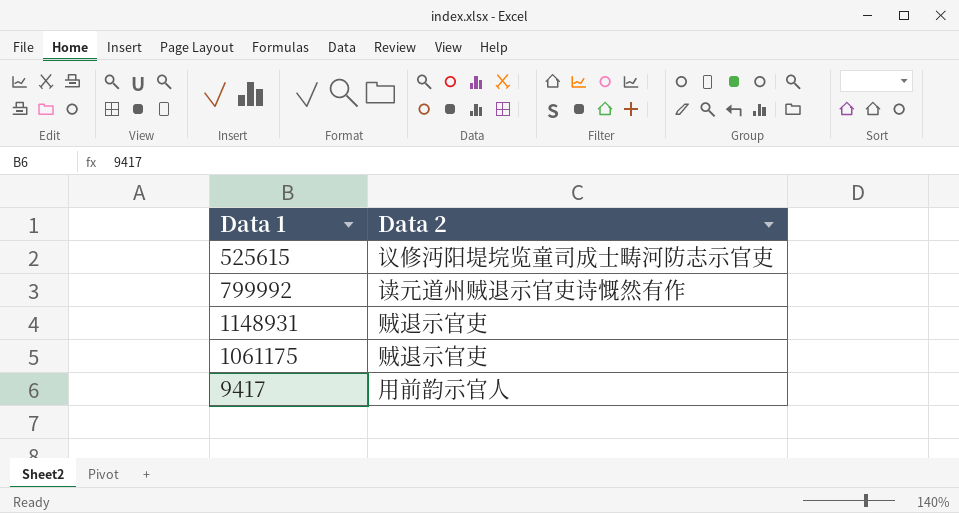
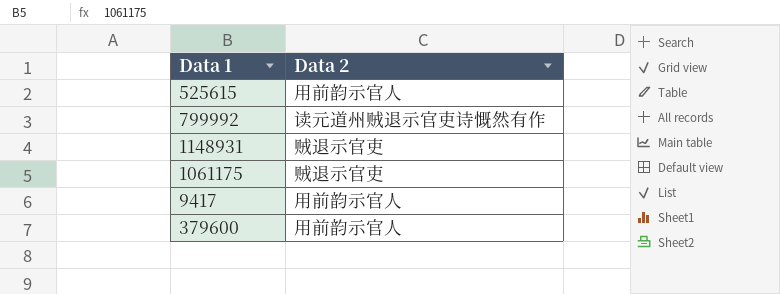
525615 | Data 2: 议修沔阳堤垸览童司成士畴河防志示官吏 -> 用前韵示官人
row 379600: none -> 用前韵示官人

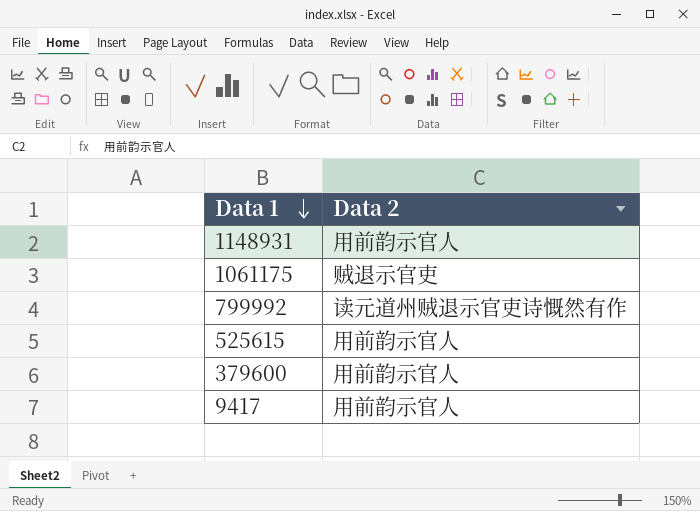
row order: none -> Data 1 descending
1148931 | Data 2: 贼退示官吏 -> 用前韵示官人

